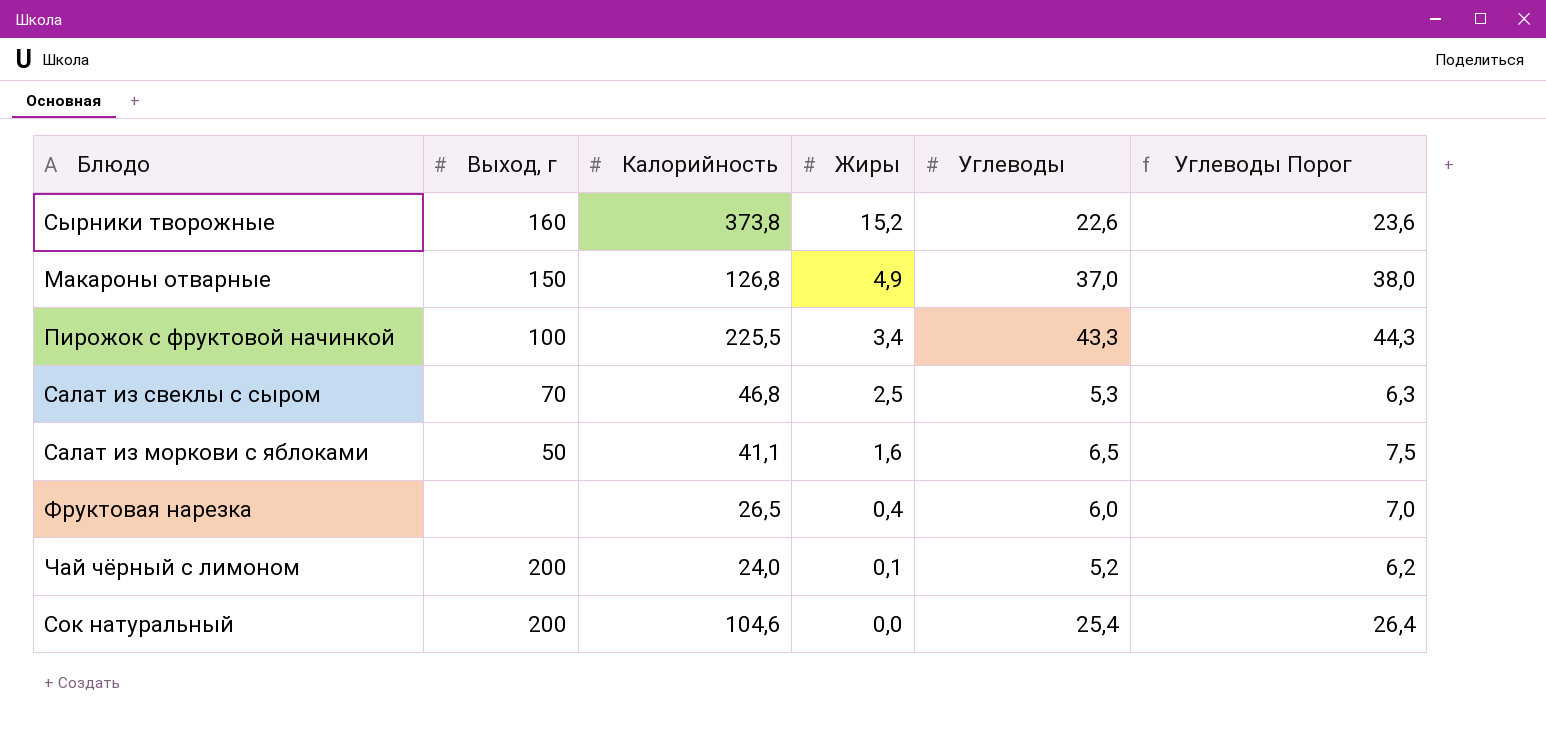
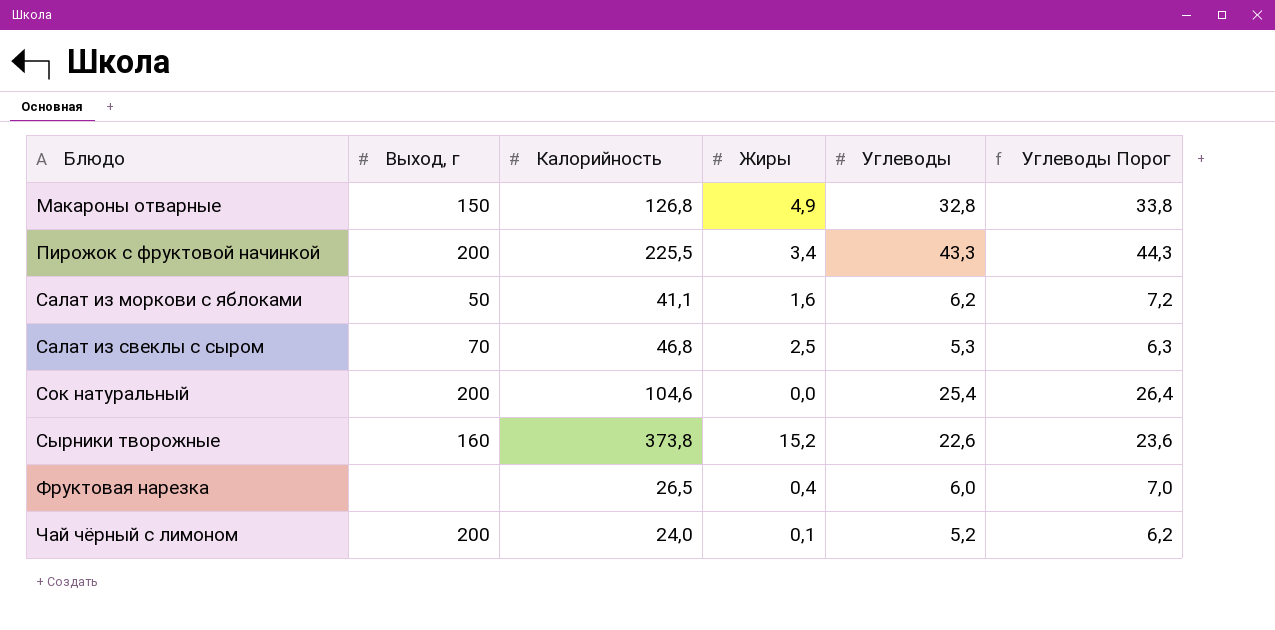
row order: Жиры descending -> Блюдо ascending
Макароны отварные | Углеводы: 37,0 -> 32,8
Макароны отварные | Углеводы Порог: 38,0 -> 33,8
Пирожок с фруктовой начинкой | Выход, г: 100 -> 200
Салат из моркови с яблоками | Углеводы: 6,5 -> 6,2
Салат из моркови с яблоками | Углеводы Порог: 7,5 -> 7,2

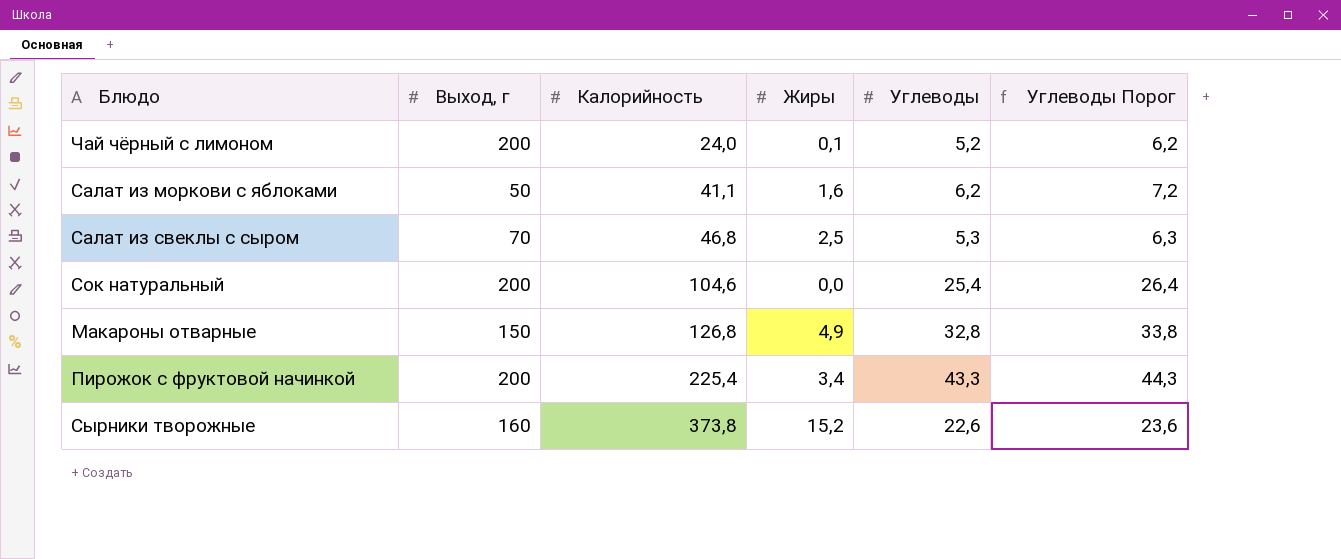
row order: Блюдо ascending -> Калорийность ascending
row Фруктовая нарезка: none | 26,5 | 0,4 | 6,0 | 7,0 -> none
Пирожок с фруктовой начинкой | Калорийность: 225,5 -> 225,4

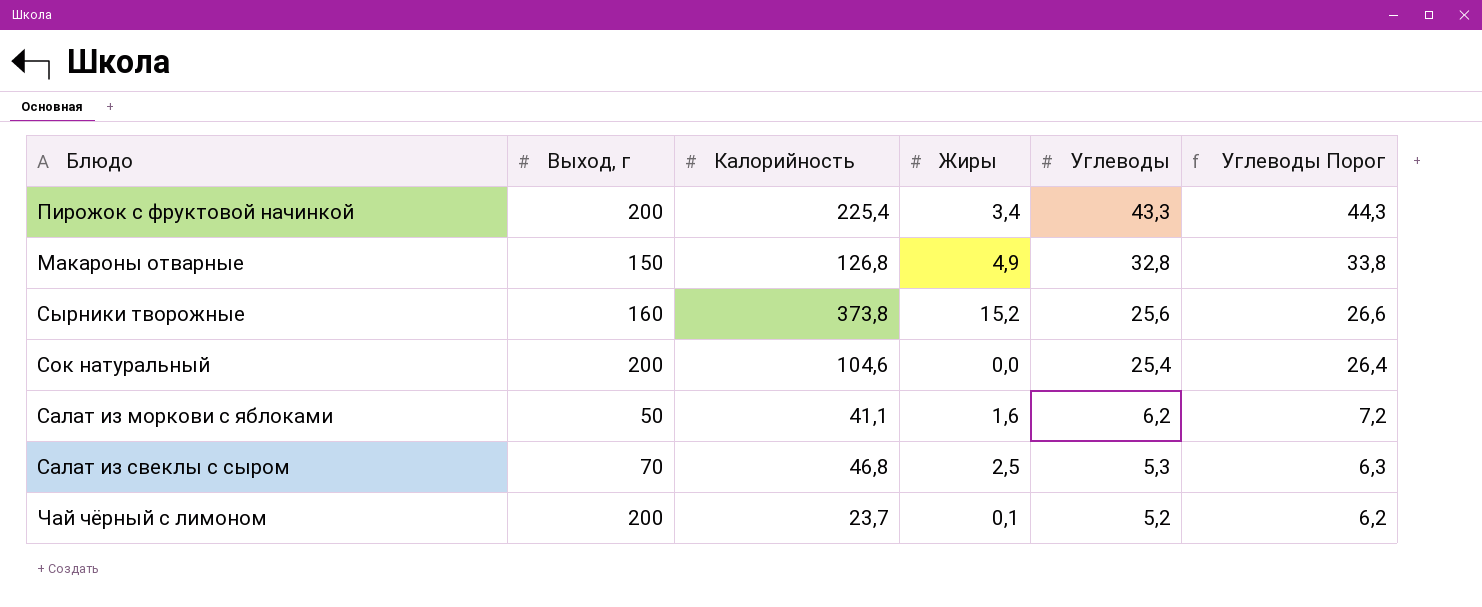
row order: Калорийность ascending -> Углеводы descending
Сырники творожные | Углеводы: 22,6 -> 25,6
Сырники творожные | Углеводы Порог: 23,6 -> 26,6
Чай чёрный с лимоном | Калорийность: 24,0 -> 23,7

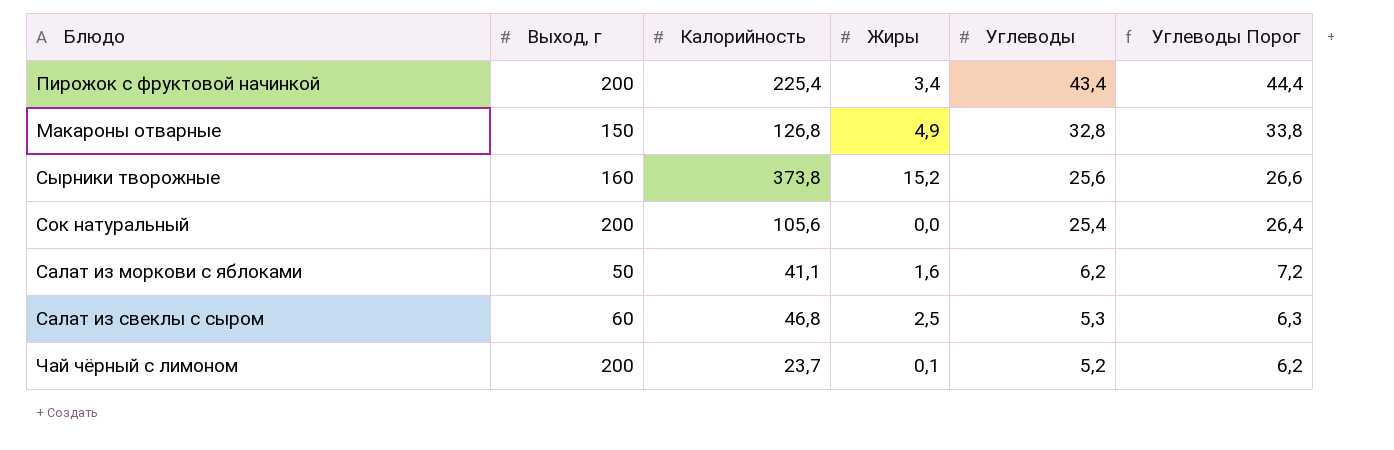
Пирожок с фруктовой начинкой | Углеводы: 43,3 -> 43,4
Пирожок с фруктовой начинкой | Углеводы Порог: 44,3 -> 44,4
Сок натуральный | Калорийность: 104,6 -> 105,6
Салат из свеклы с сыром | Выход, г: 70 -> 60

